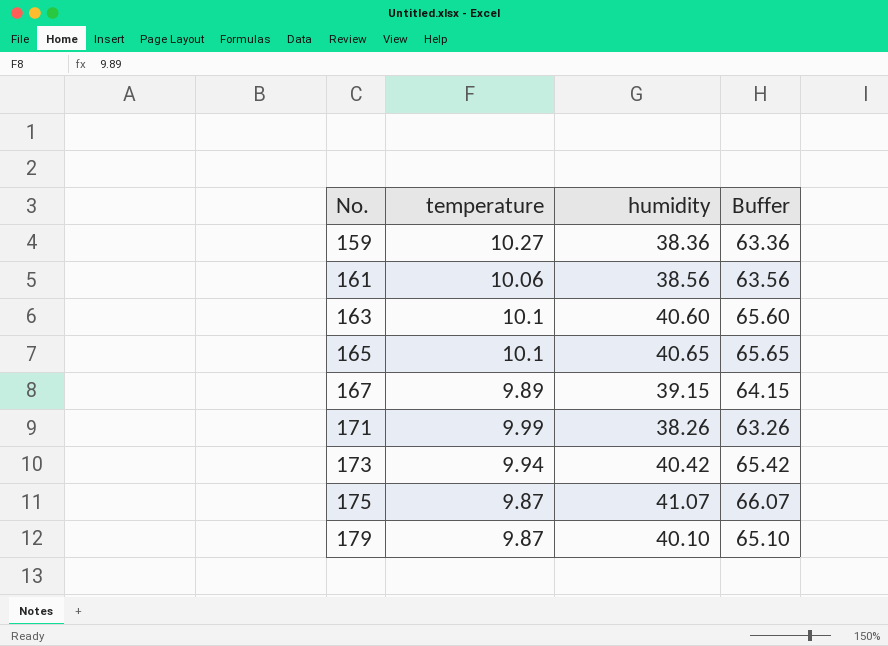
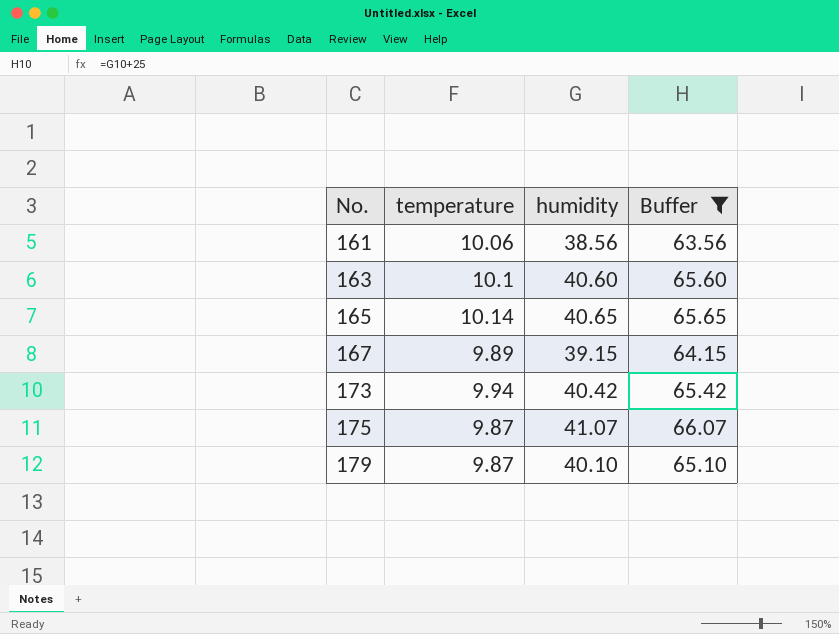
filter: none -> Buffer >= 63.56
165 | temperature: 10.1 -> 10.14

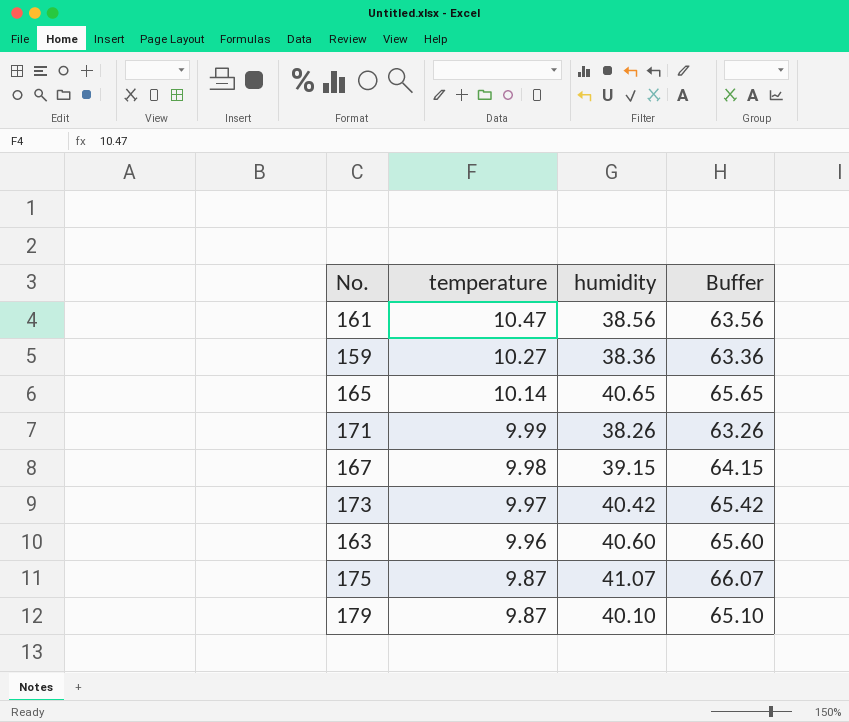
filter: Buffer >= 63.56 -> none
row order: No. ascending -> temperature descending
161 | temperature: 10.06 -> 10.47
167 | temperature: 9.89 -> 9.98
173 | temperature: 9.94 -> 9.97
163 | temperature: 10.1 -> 9.96

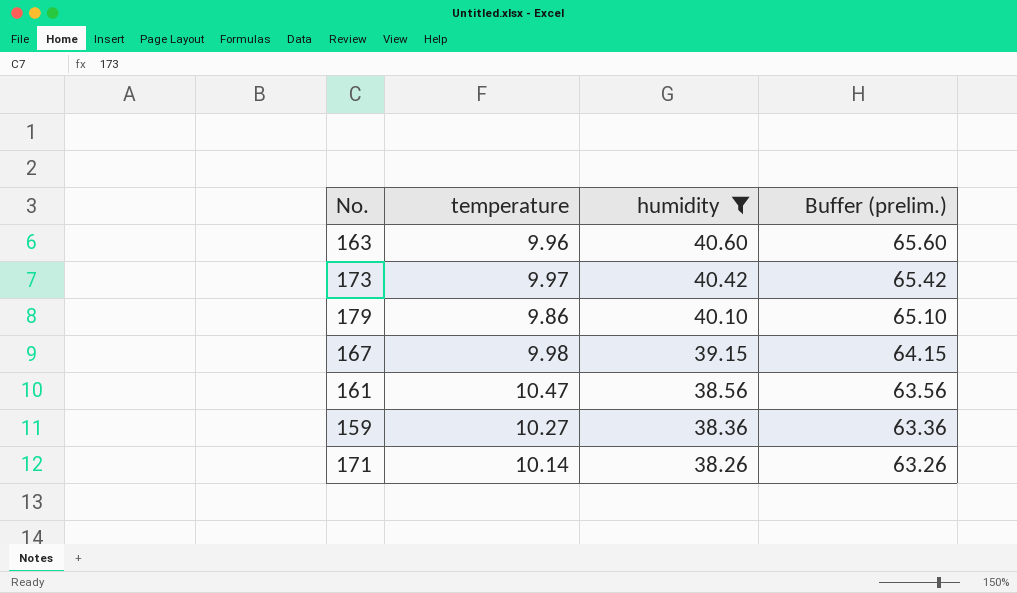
filter: none -> humidity <= 40.60
row order: temperature descending -> humidity descending
column name: Buffer -> Buffer (prelim.)
179 | temperature: 9.87 -> 9.86
171 | temperature: 9.99 -> 10.14

